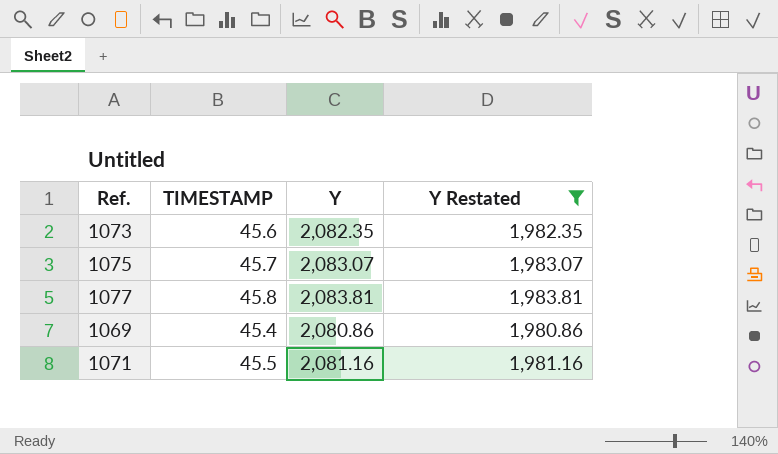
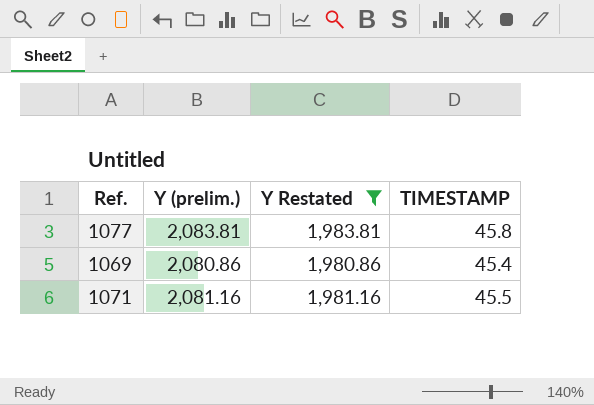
column name: Y -> Y (prelim.)
column TIMESTAMP | position: 2 -> 4
row 1073: 45.6 | 2,082.35 | 1,982.35 -> none
row 1075: 45.7 | 2,083.07 | 1,983.07 -> none

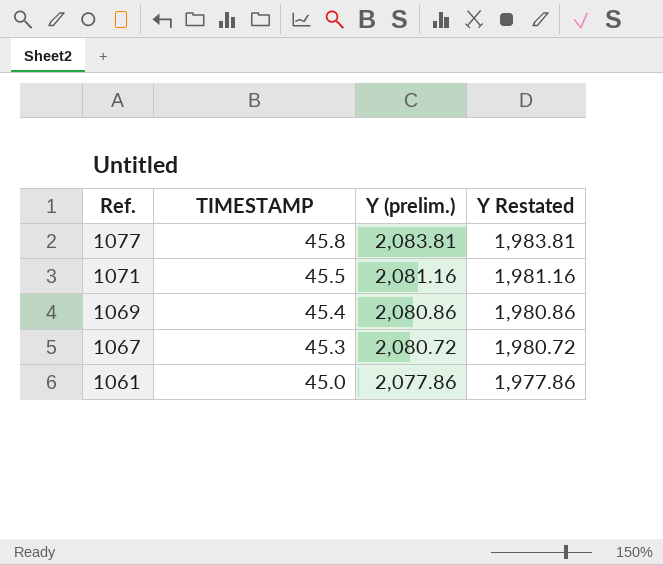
filter: Y Restated >= 1,980.86 -> none
row order: none -> Ref. descending
column TIMESTAMP | position: 4 -> 2

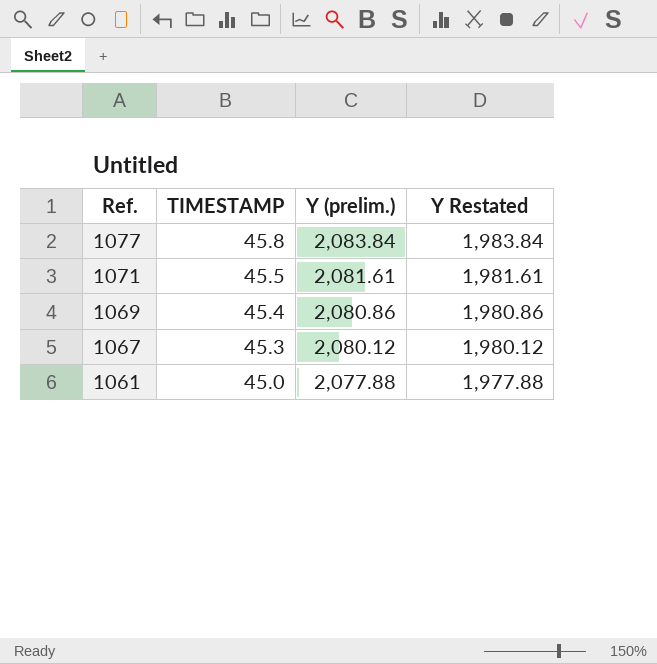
1077 | Y (prelim.): 2,083.81 -> 2,083.84
1077 | Y Restated: 1,983.81 -> 1,983.84
1071 | Y (prelim.): 2,081.16 -> 2,081.61
1071 | Y Restated: 1,981.16 -> 1,981.61
1067 | Y (prelim.): 2,080.72 -> 2,080.12
1067 | Y Restated: 1,980.72 -> 1,980.12
1061 | Y (prelim.): 2,077.86 -> 2,077.88
1061 | Y Restated: 1,977.86 -> 1,977.88

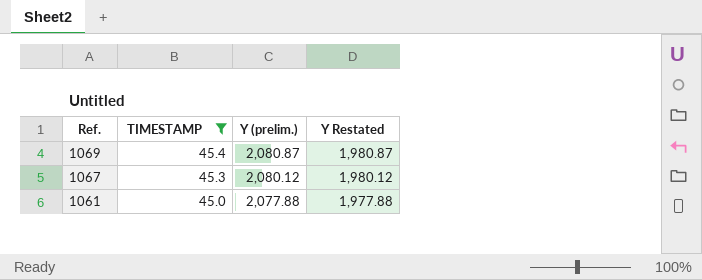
filter: none -> TIMESTAMP <= 45.4
1069 | Y (prelim.): 2,080.86 -> 2,080.87
1069 | Y Restated: 1,980.86 -> 1,980.87

